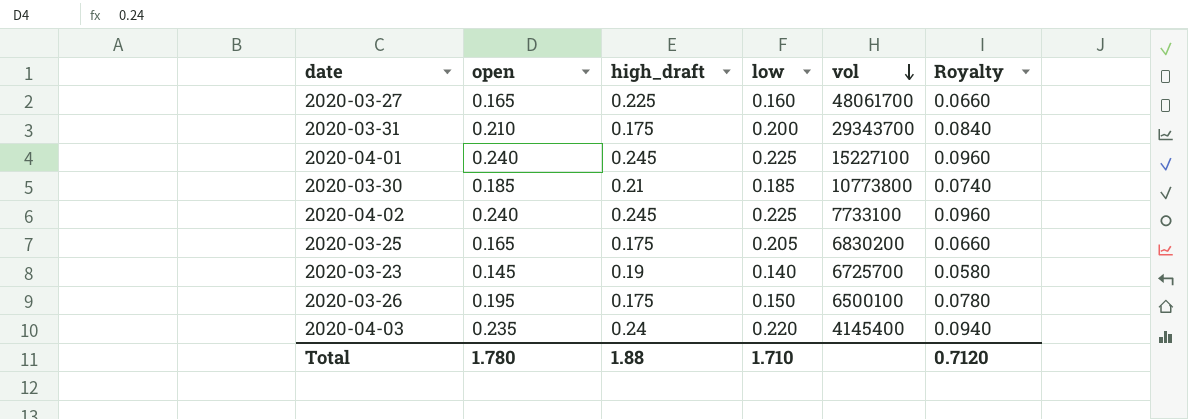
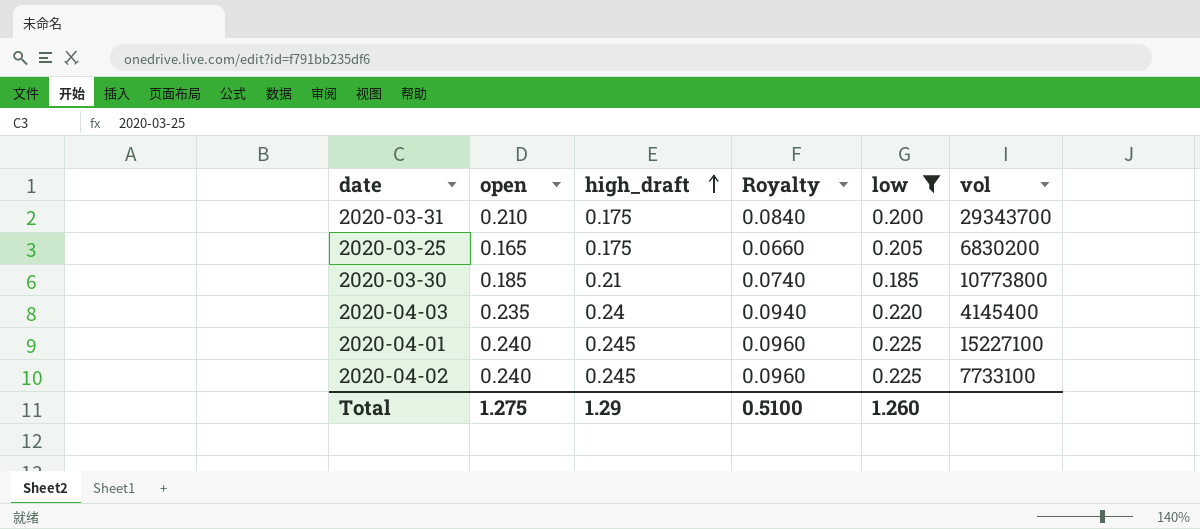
filter: none -> low >= 0.185
row order: vol descending -> high_draft ascending
column Royalty | position: 6 -> 4
Total | open: 1.780 -> 1.275
Total | high_draft: 1.88 -> 1.29
Total | Royalty: 0.7120 -> 0.5100
Total | low: 1.710 -> 1.260

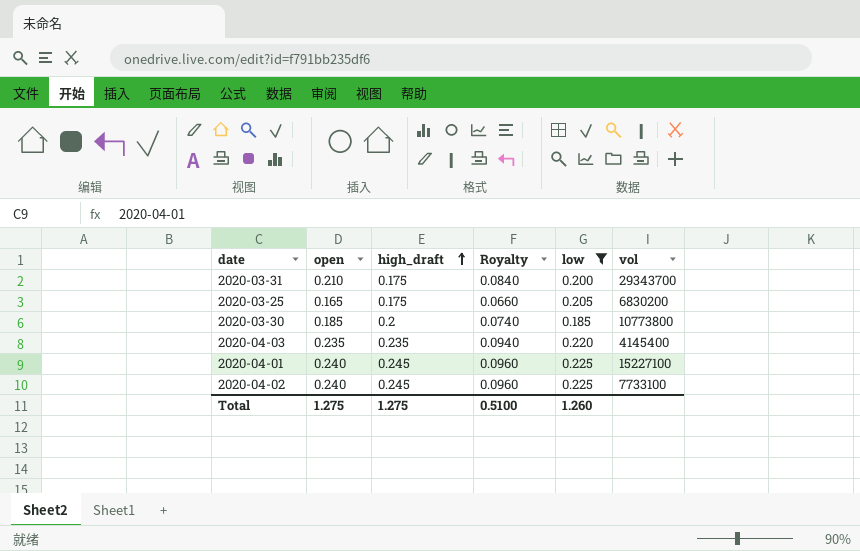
2020-03-30 | high_draft: 0.21 -> 0.2
2020-04-03 | high_draft: 0.24 -> 0.235
Total | high_draft: 1.29 -> 1.275

